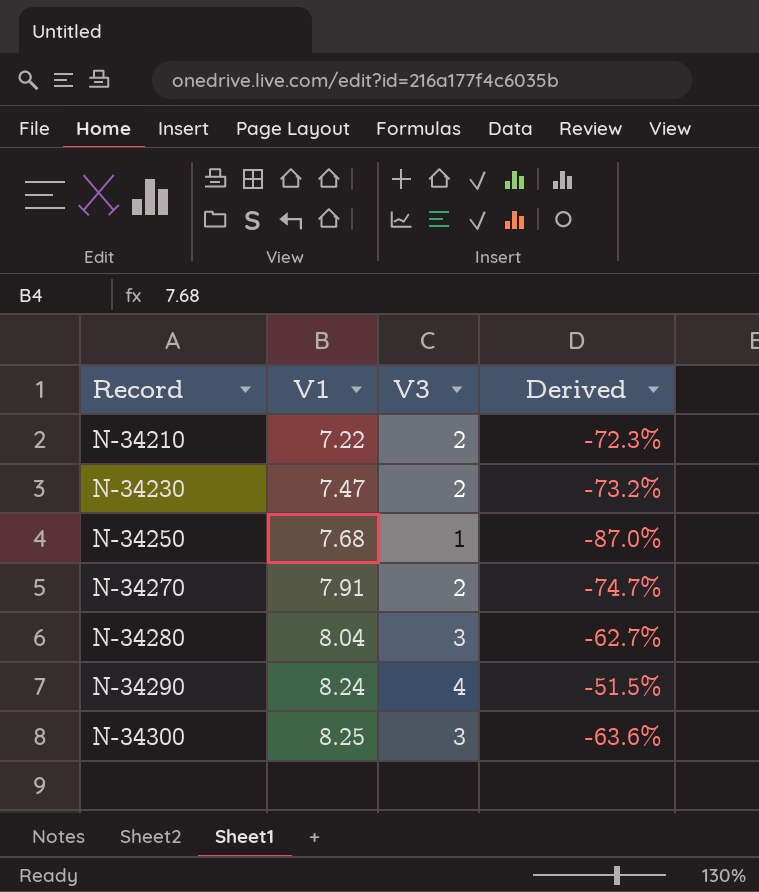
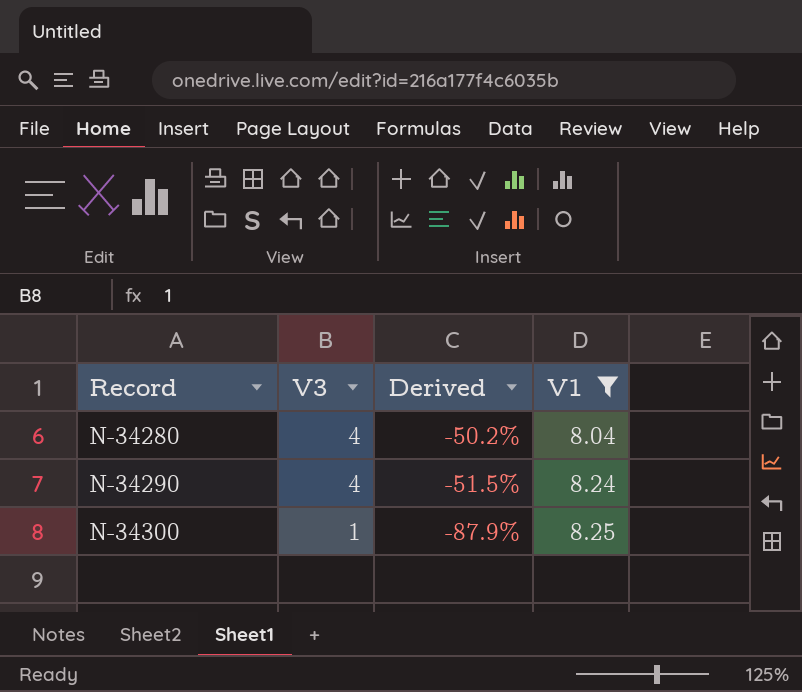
filter: none -> V1 >= 8.04
column V1 | position: 2 -> 4
N-34280 | V3: 3 -> 4
N-34280 | Derived: -62.7% -> -50.2%
N-34300 | V3: 3 -> 1
N-34300 | Derived: -63.6% -> -87.9%

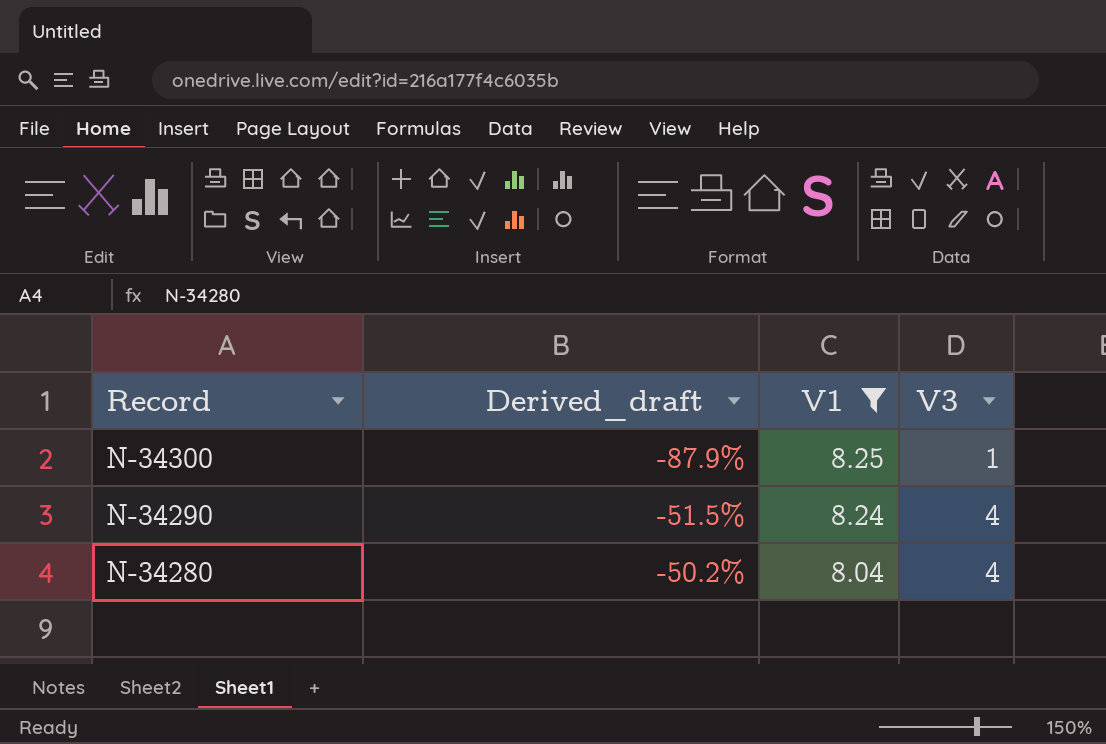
row order: Record ascending -> Record descending
column name: Derived -> Derived_draft
column V3 | position: 2 -> 4

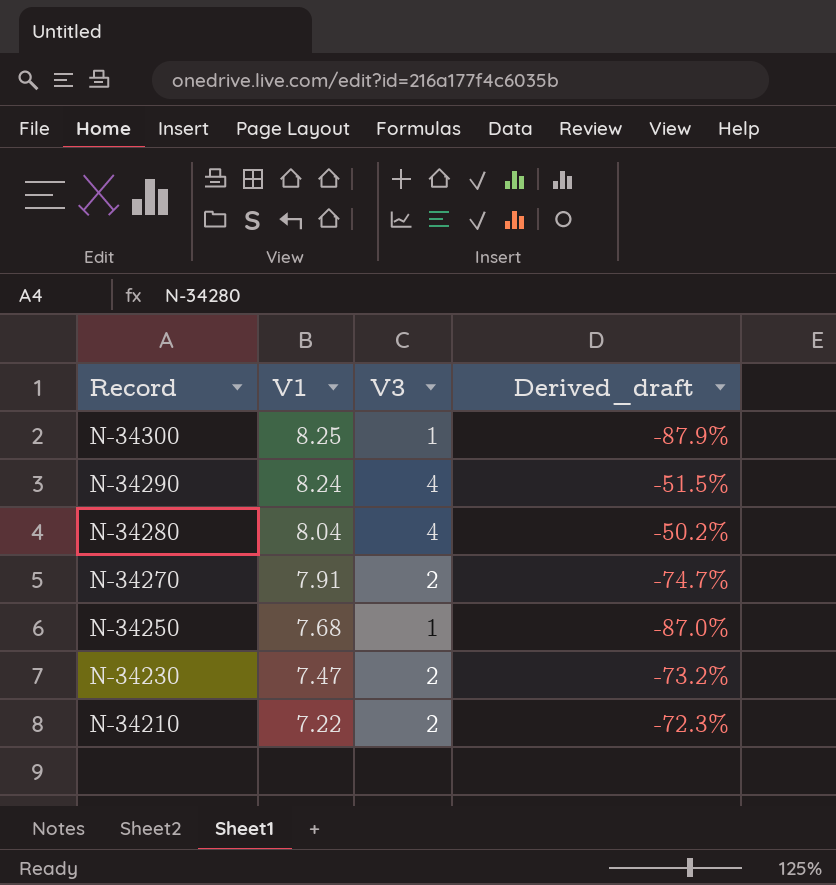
filter: V1 >= 8.04 -> none
column Derived_draft | position: 2 -> 4

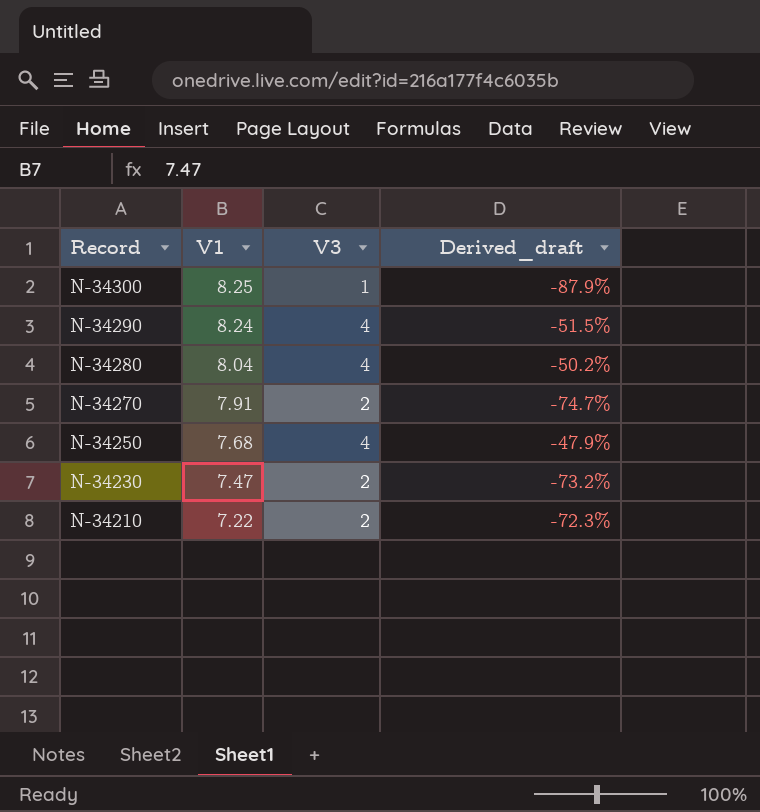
N-34250 | V3: 1 -> 4
N-34250 | Derived_draft: -87.0% -> -47.9%

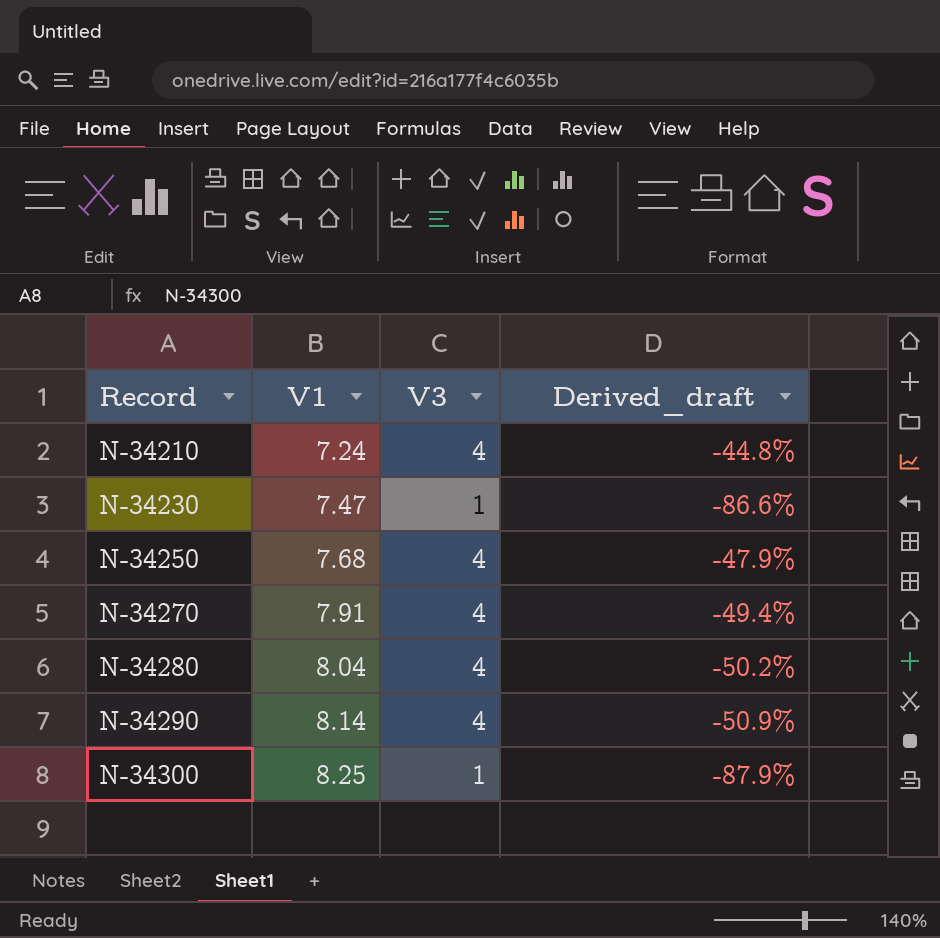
row order: Record descending -> Record ascending
N-34210 | V1: 7.22 -> 7.24
N-34210 | V3: 2 -> 4
N-34210 | Derived_draft: -72.3% -> -44.8%
N-34230 | V3: 2 -> 1
N-34230 | Derived_draft: -73.2% -> -86.6%
N-34270 | V3: 2 -> 4
N-34270 | Derived_draft: -74.7% -> -49.4%
N-34290 | V1: 8.24 -> 8.14
N-34290 | Derived_draft: -51.5% -> -50.9%

